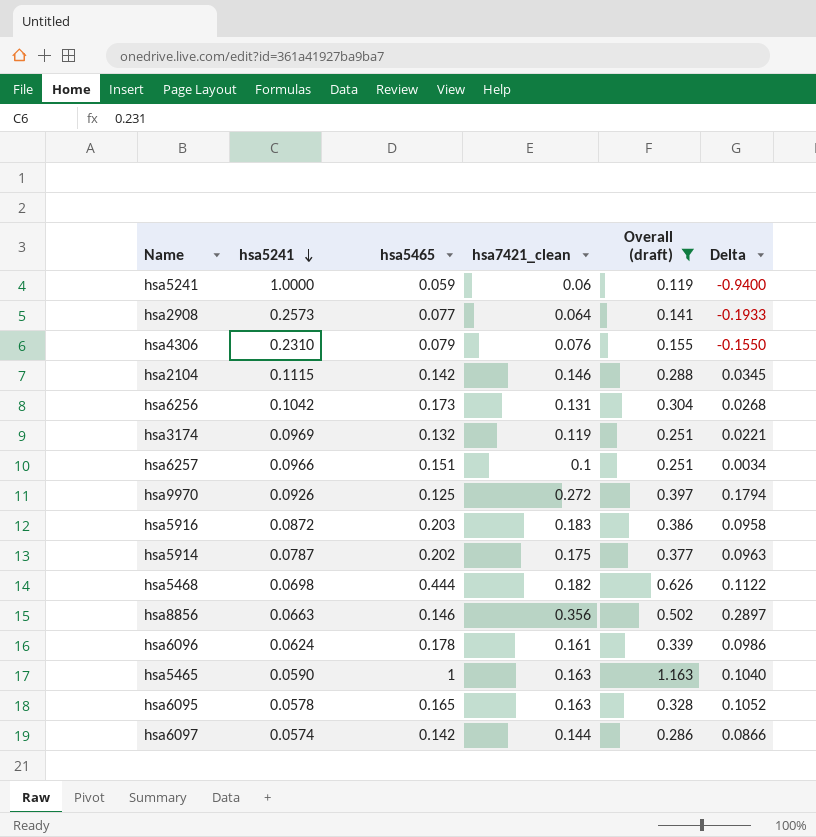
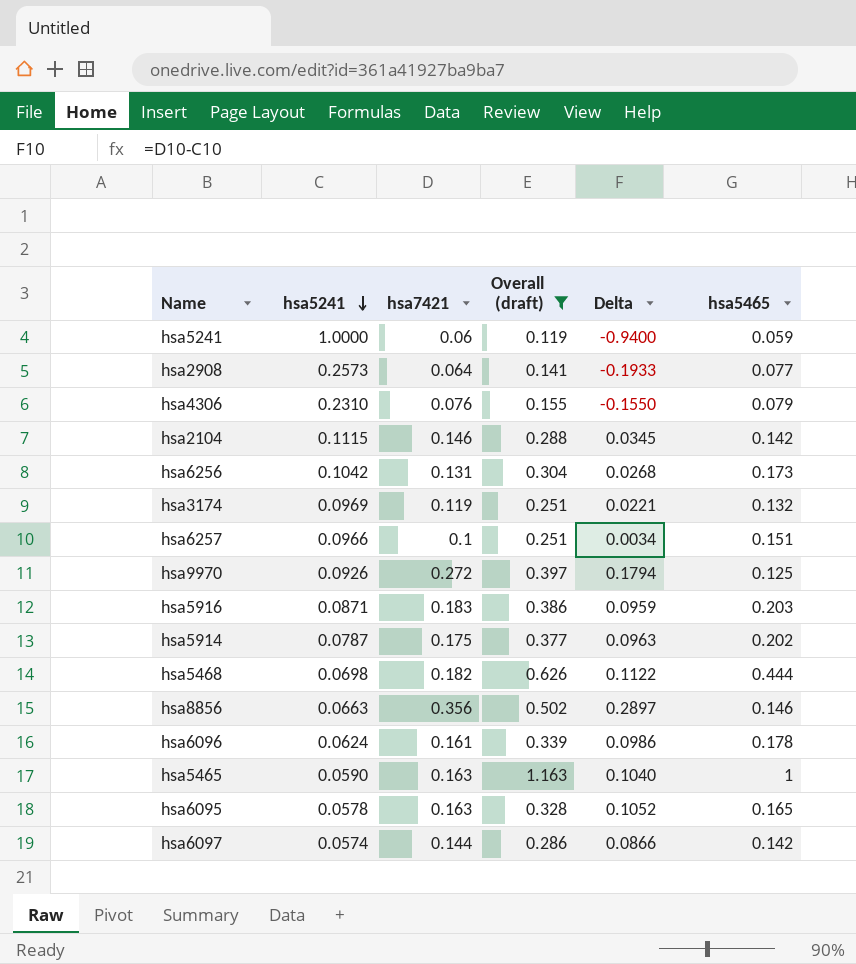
column name: hsa7421_clean -> hsa7421
column hsa5465 | position: 3 -> 6
hsa5916 | hsa5241: 0.0872 -> 0.0871
hsa5916 | Delta: 0.0958 -> 0.0959

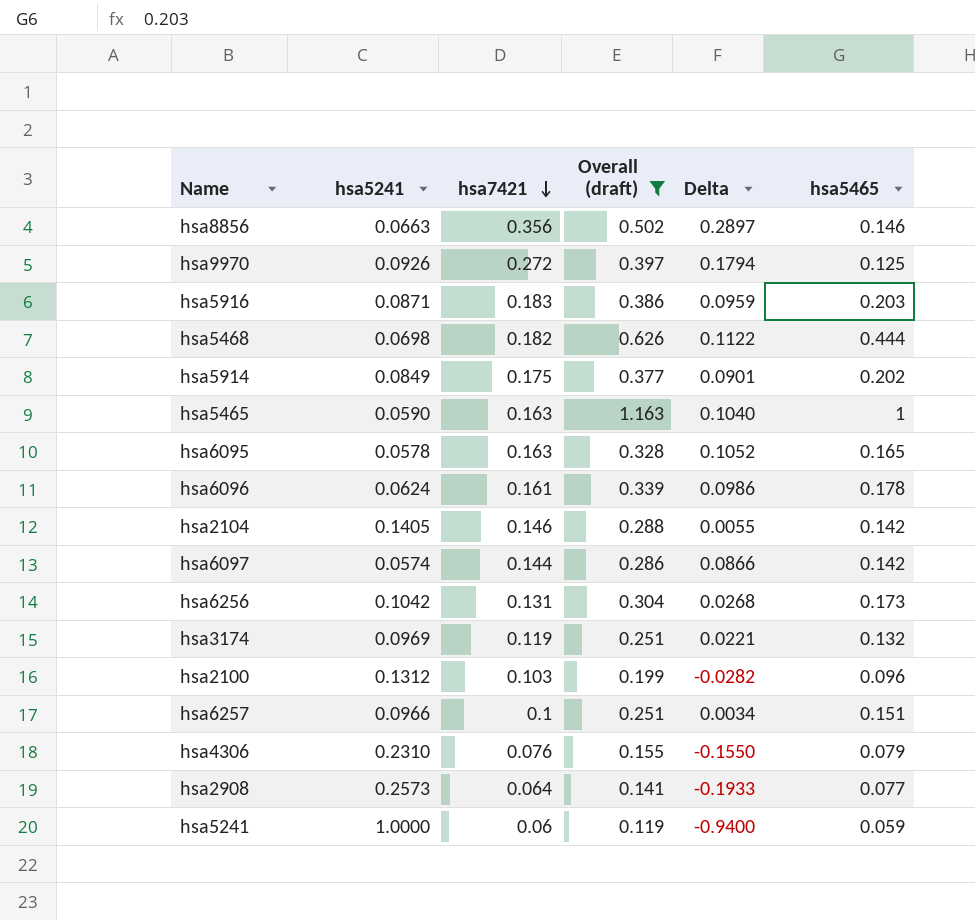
row order: hsa5241 descending -> hsa7421 descending
hsa5914 | hsa5241: 0.0787 -> 0.0849
hsa5914 | Delta: 0.0963 -> 0.0901
hsa2104 | hsa5241: 0.1115 -> 0.1405
hsa2104 | Delta: 0.0345 -> 0.0055
row hsa2100: none -> 0.1312 | 0.103 | 0.199 | -0.0282 | 0.096

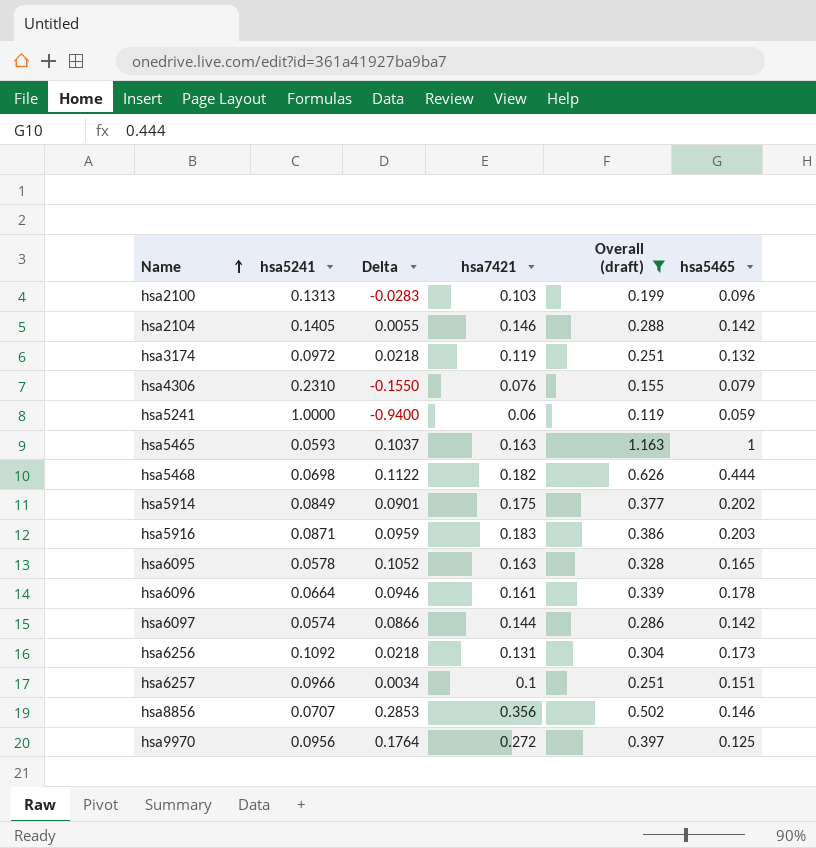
row order: hsa7421 descending -> Name ascending
column Delta | position: 5 -> 3
row hsa2908: 0.2573 | 0.064 | 0.141 | -0.1933 | 0.077 -> none
hsa2100 | hsa5241: 0.1312 -> 0.1313
hsa2100 | Delta: -0.0282 -> -0.0283
hsa3174 | hsa5241: 0.0969 -> 0.0972
hsa3174 | Delta: 0.0221 -> 0.0218
hsa5465 | hsa5241: 0.0590 -> 0.0593
hsa5465 | Delta: 0.1040 -> 0.1037
hsa6096 | hsa5241: 0.0624 -> 0.0664
hsa6096 | Delta: 0.0986 -> 0.0946
hsa6256 | hsa5241: 0.1042 -> 0.1092
hsa6256 | Delta: 0.0268 -> 0.0218
hsa8856 | hsa5241: 0.0663 -> 0.0707
hsa8856 | Delta: 0.2897 -> 0.2853
hsa9970 | hsa5241: 0.0926 -> 0.0956
hsa9970 | Delta: 0.1794 -> 0.1764

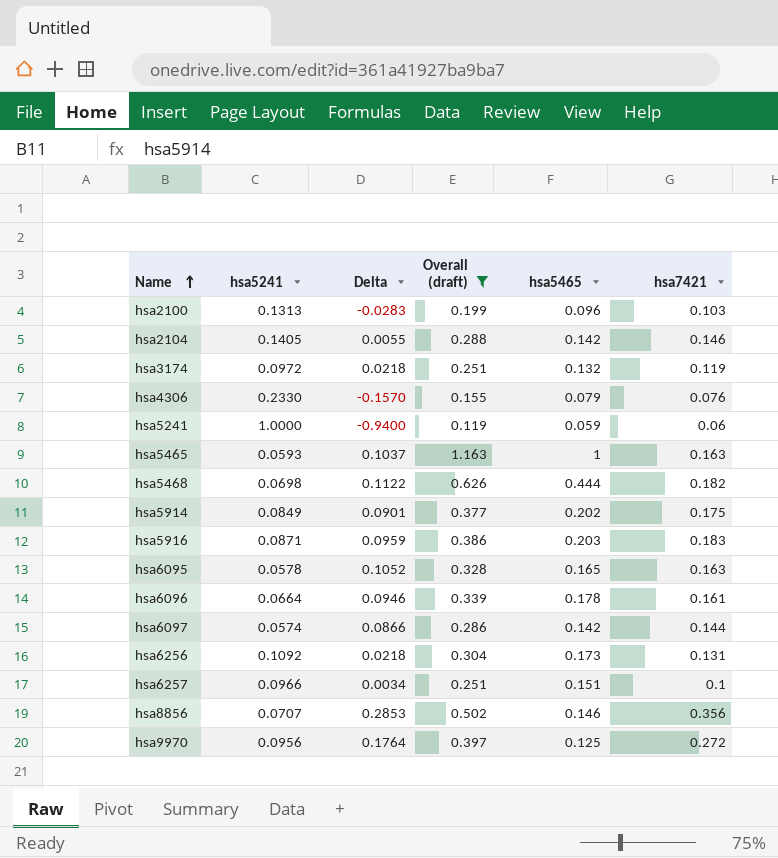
column hsa7421 | position: 4 -> 6
hsa4306 | hsa5241: 0.2310 -> 0.2330
hsa4306 | Delta: -0.1550 -> -0.1570

